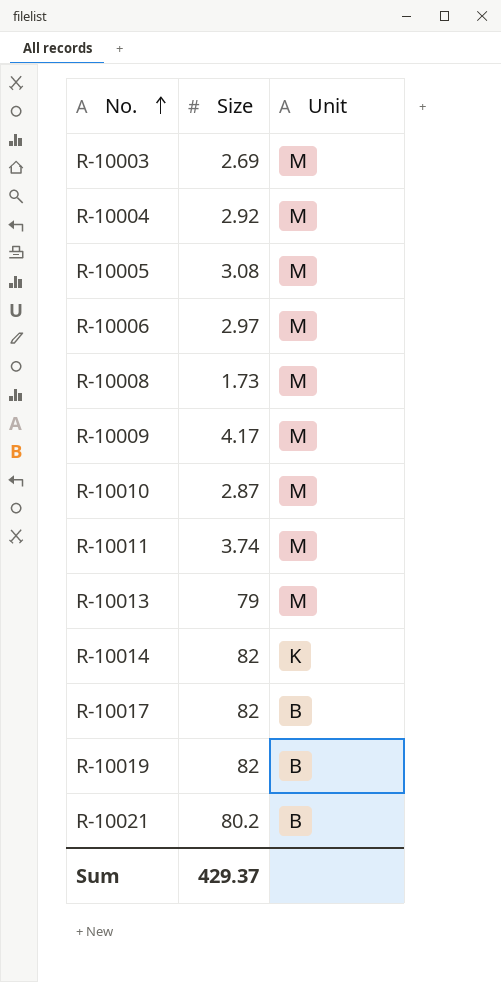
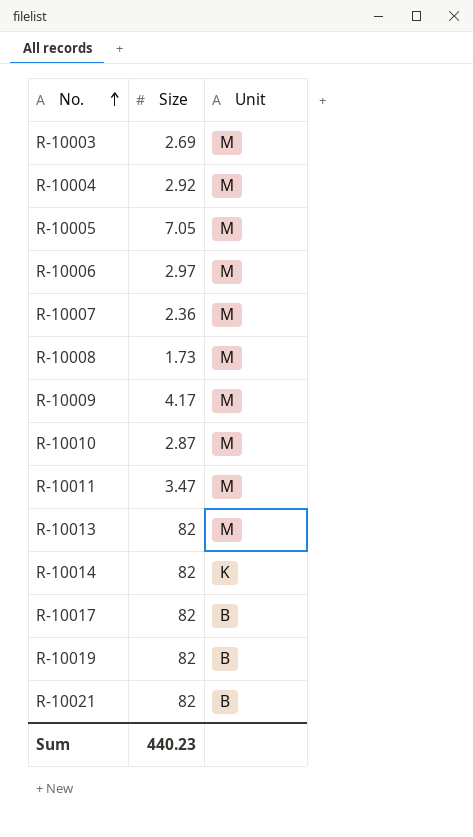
R-10005 | Size: 3.08 -> 7.05
row R-10007: none -> 2.36 | M
R-10011 | Size: 3.74 -> 3.47
R-10013 | Size: 79 -> 82
R-10021 | Size: 80.2 -> 82
Sum | Size: 429.37 -> 440.23

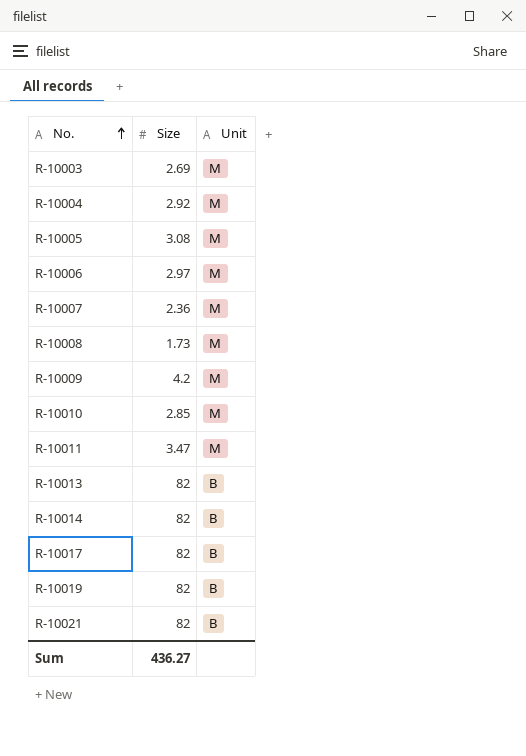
R-10005 | Size: 7.05 -> 3.08
R-10009 | Size: 4.17 -> 4.2
R-10010 | Size: 2.87 -> 2.85
R-10013 | Unit: M -> B
R-10014 | Unit: K -> B
Sum | Size: 440.23 -> 436.27

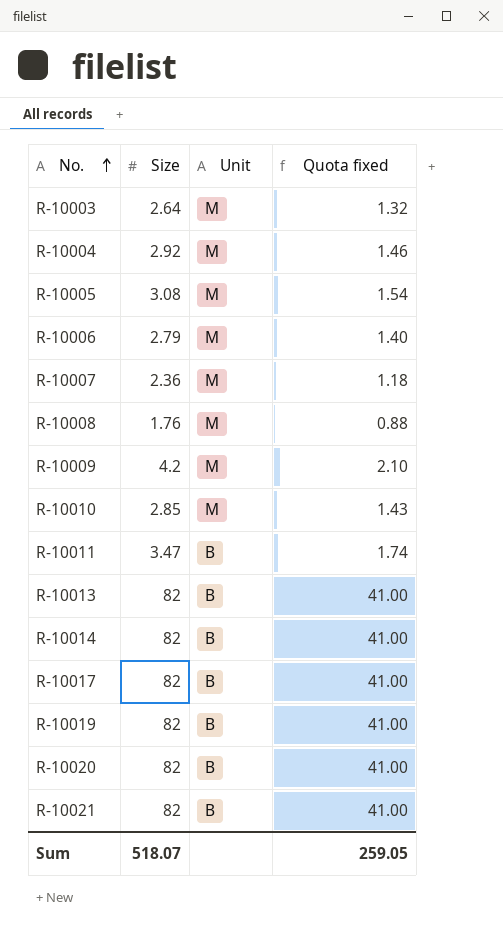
column Quota fixed | formula: none -> [Size] * 0.5
R-10003 | Size: 2.69 -> 2.64
R-10006 | Size: 2.97 -> 2.79
R-10008 | Size: 1.73 -> 1.76
R-10011 | Unit: M -> B
row R-10020: none -> 82 | B | 41.00
Sum | Size: 436.27 -> 518.07

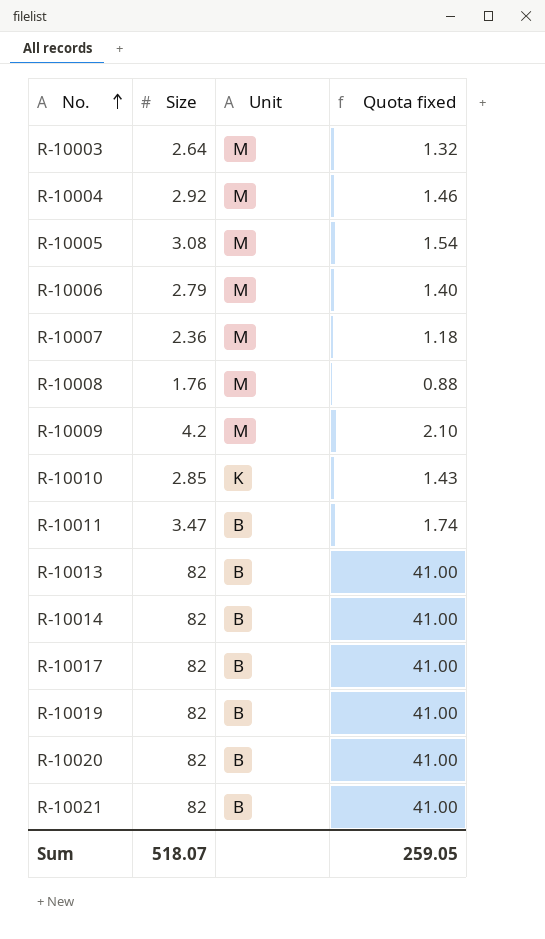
R-10010 | Unit: M -> K

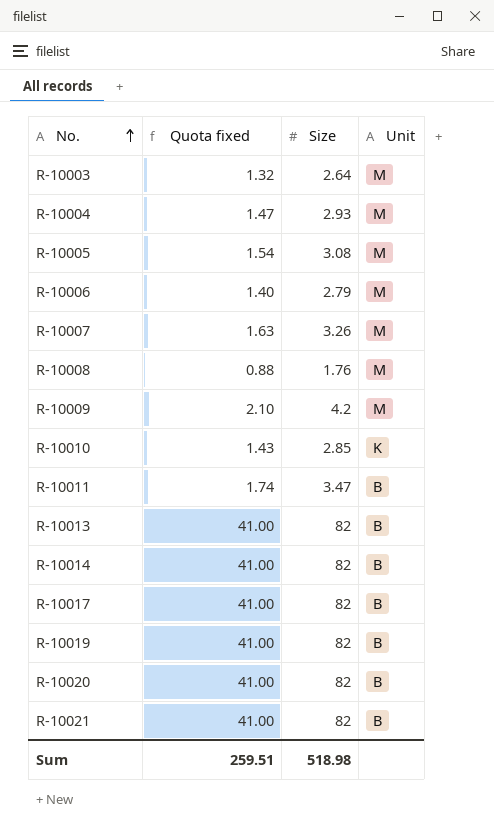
column Quota fixed | position: 4 -> 2
R-10004 | Quota fixed: 1.46 -> 1.47
R-10004 | Size: 2.92 -> 2.93
R-10007 | Quota fixed: 1.18 -> 1.63
R-10007 | Size: 2.36 -> 3.26
Sum | Quota fixed: 259.05 -> 259.51
Sum | Size: 518.07 -> 518.98

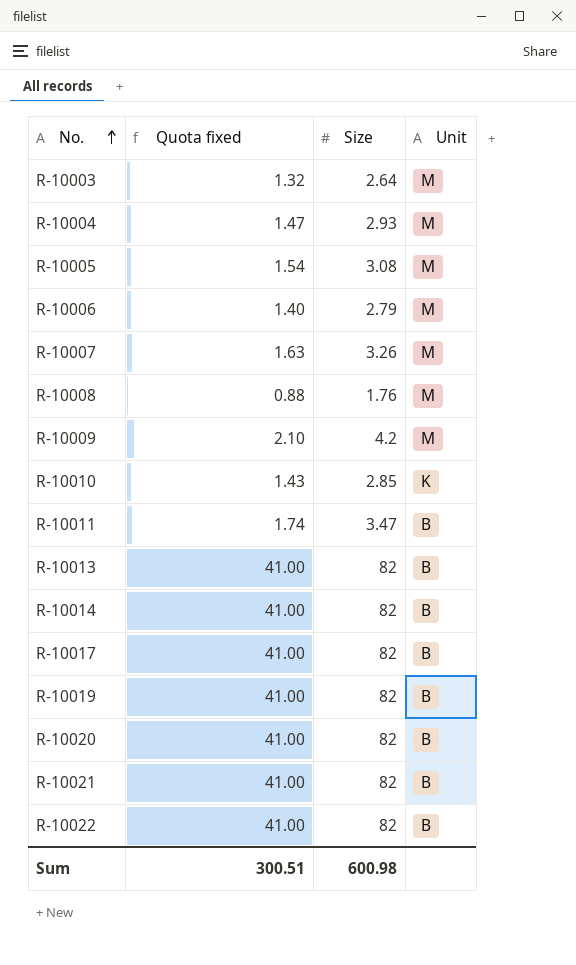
row R-10022: none -> 41.00 | 82 | B
Sum | Quota fixed: 259.51 -> 300.51
Sum | Size: 518.98 -> 600.98

